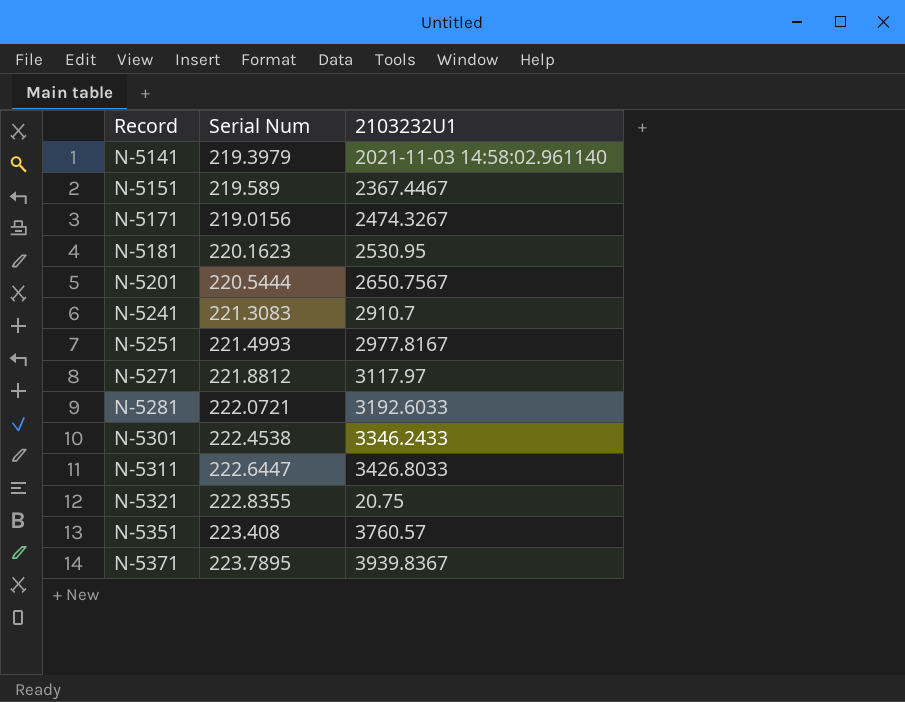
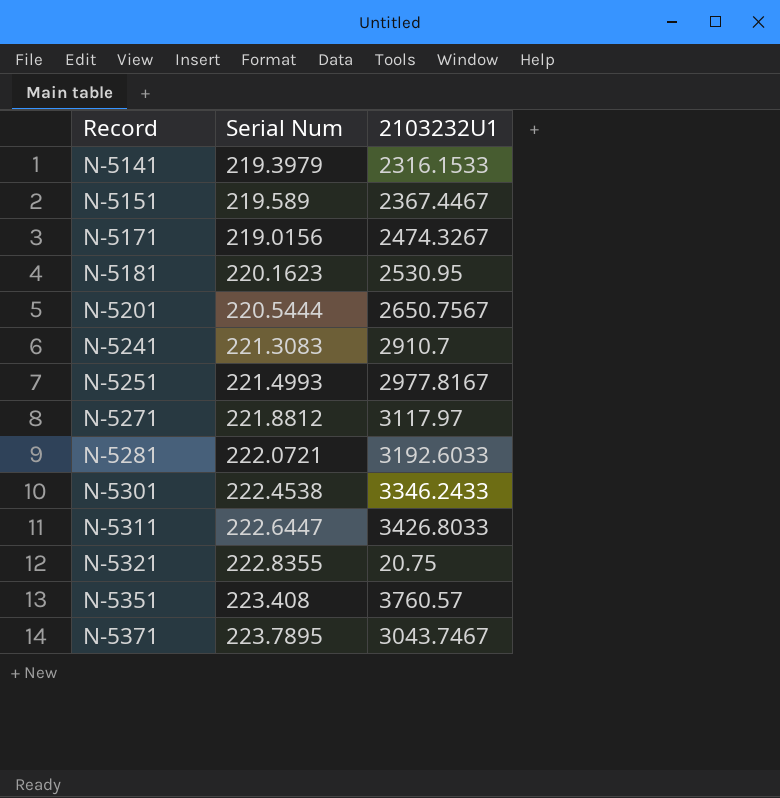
N-5141 | 2103232U1: 2021-11-03 14:58:02.961140 -> 2316.1533
N-5371 | 2103232U1: 3939.8367 -> 3043.7467

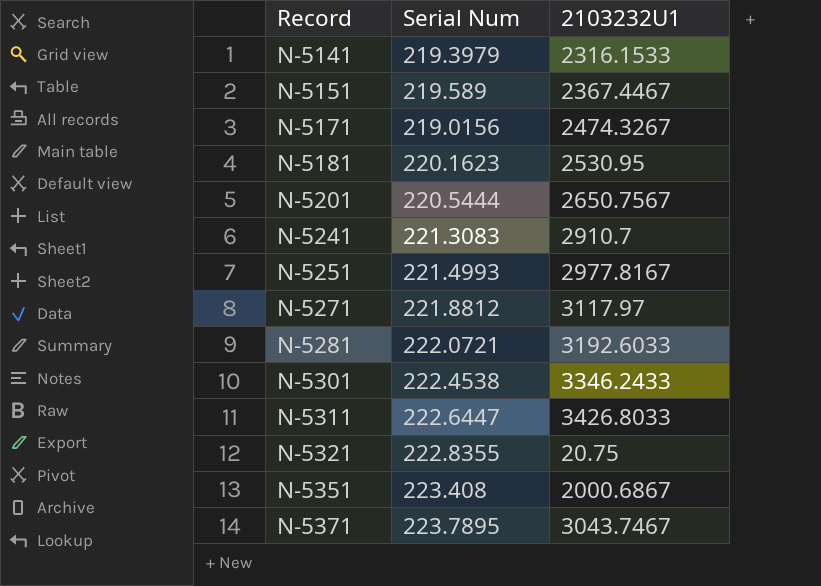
N-5351 | 2103232U1: 3760.57 -> 2000.6867

